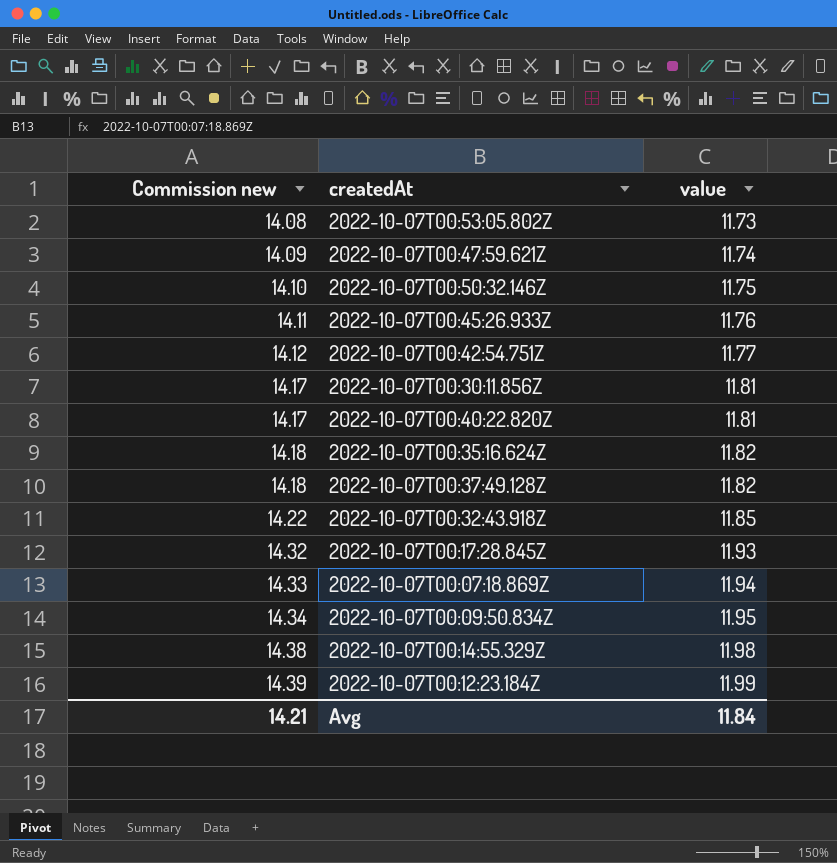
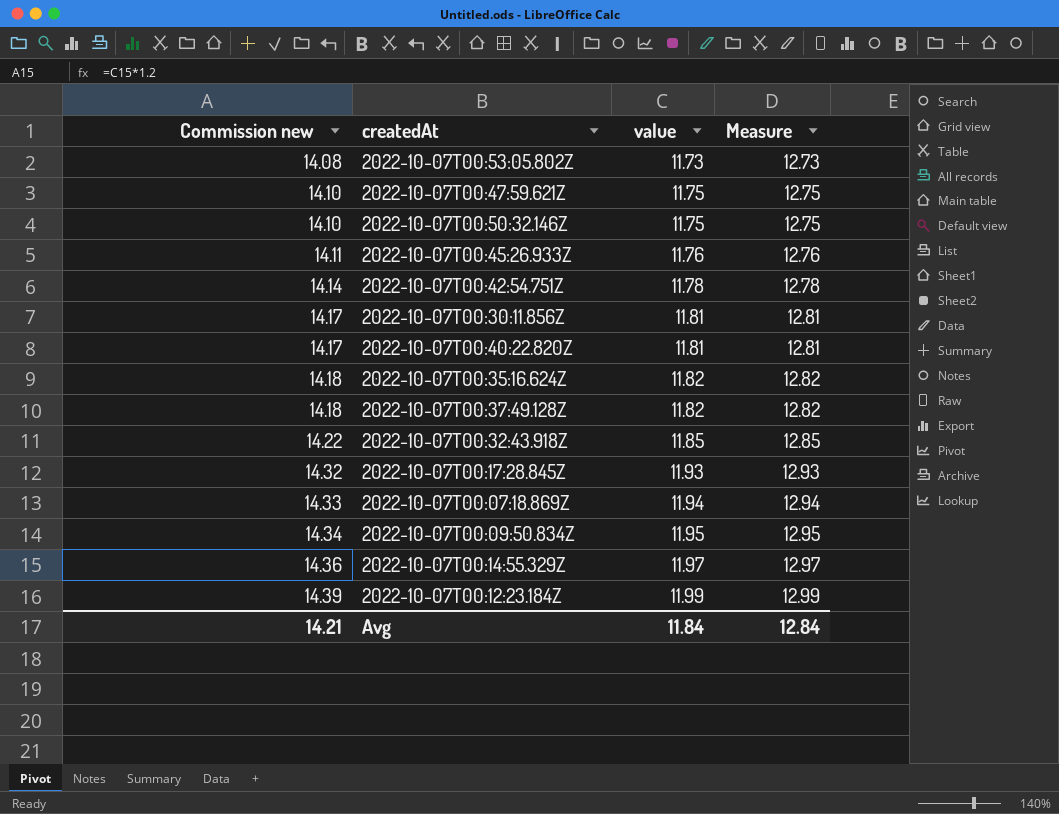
column Measure | formula: none -> [value] + 1
2022-10-07T00:47:59.621Z | Commission new: 14.09 -> 14.10
2022-10-07T00:47:59.621Z | value: 11.74 -> 11.75
2022-10-07T00:42:54.751Z | Commission new: 14.12 -> 14.14
2022-10-07T00:42:54.751Z | value: 11.77 -> 11.78
2022-10-07T00:14:55.329Z | Commission new: 14.38 -> 14.36
2022-10-07T00:14:55.329Z | value: 11.98 -> 11.97

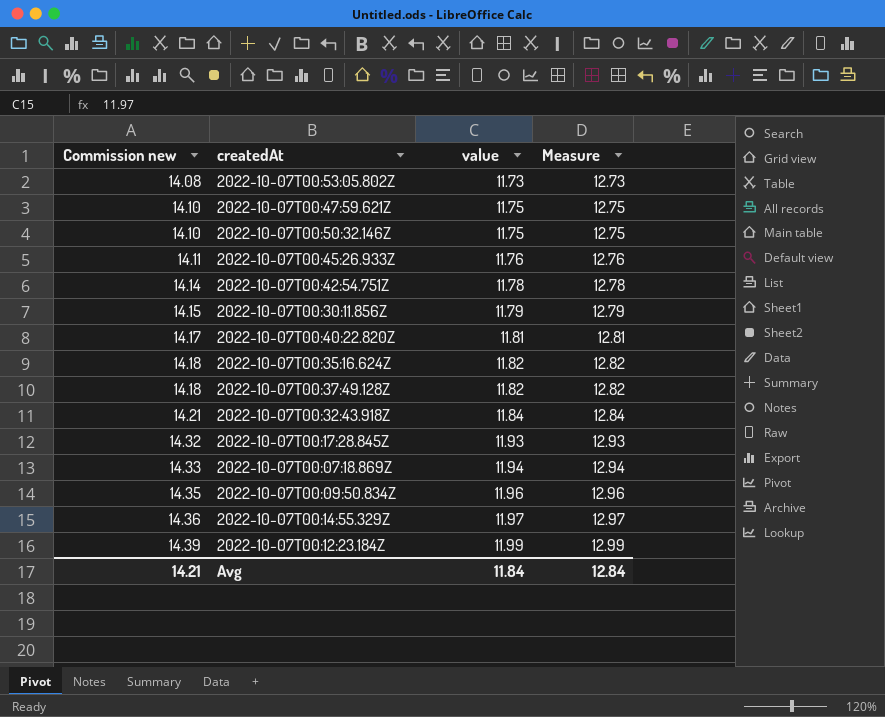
2022-10-07T00:30:11.856Z | Commission new: 14.17 -> 14.15
2022-10-07T00:30:11.856Z | value: 11.81 -> 11.79
2022-10-07T00:30:11.856Z | Measure: 12.81 -> 12.79
2022-10-07T00:32:43.918Z | Commission new: 14.22 -> 14.21
2022-10-07T00:32:43.918Z | value: 11.85 -> 11.84
2022-10-07T00:32:43.918Z | Measure: 12.85 -> 12.84
2022-10-07T00:09:50.834Z | Commission new: 14.34 -> 14.35
2022-10-07T00:09:50.834Z | value: 11.95 -> 11.96
2022-10-07T00:09:50.834Z | Measure: 12.95 -> 12.96

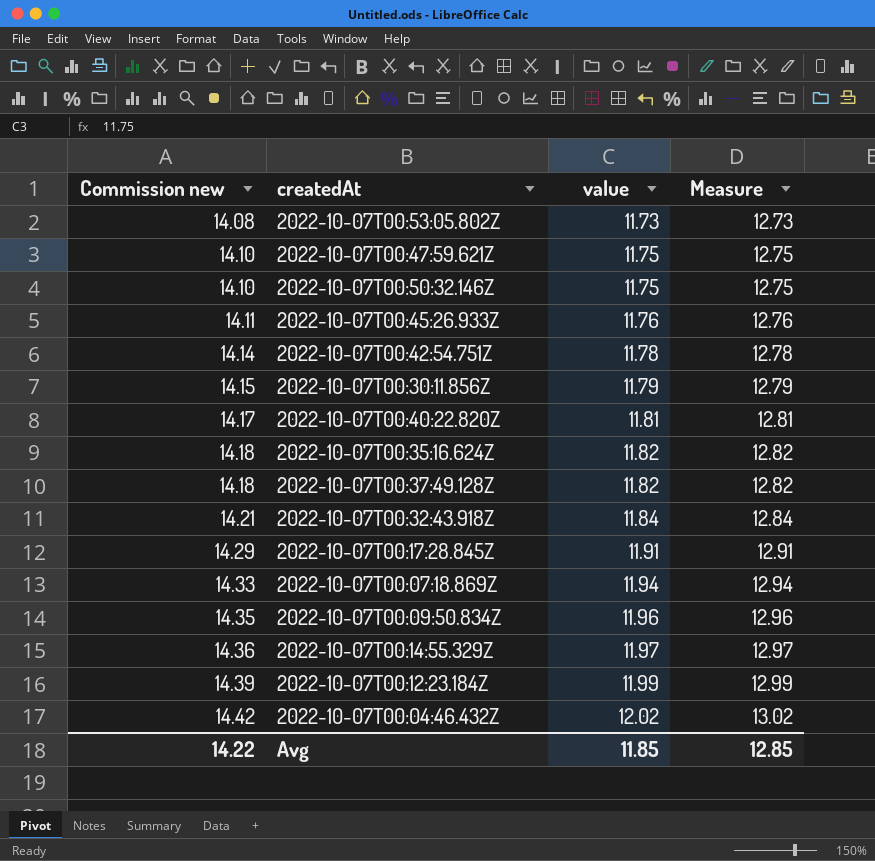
2022-10-07T00:17:28.845Z | Commission new: 14.32 -> 14.29
2022-10-07T00:17:28.845Z | value: 11.93 -> 11.91
2022-10-07T00:17:28.845Z | Measure: 12.93 -> 12.91
row 2022-10-07T00:04:46.432Z: none -> 14.42 | 12.02 | 13.02
Avg | Commission new: 14.21 -> 14.22
Avg | value: 11.84 -> 11.85
Avg | Measure: 12.84 -> 12.85

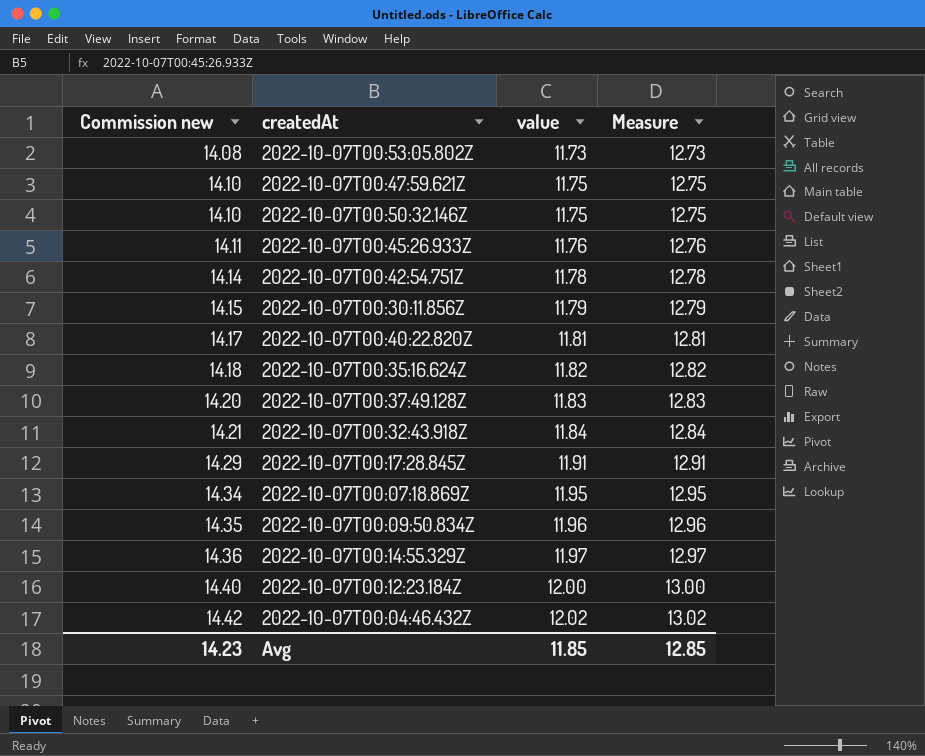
2022-10-07T00:37:49.128Z | Commission new: 14.18 -> 14.20
2022-10-07T00:37:49.128Z | value: 11.82 -> 11.83
2022-10-07T00:37:49.128Z | Measure: 12.82 -> 12.83
2022-10-07T00:07:18.869Z | Commission new: 14.33 -> 14.34
2022-10-07T00:07:18.869Z | value: 11.94 -> 11.95
2022-10-07T00:07:18.869Z | Measure: 12.94 -> 12.95
2022-10-07T00:12:23.184Z | Commission new: 14.39 -> 14.40
2022-10-07T00:12:23.184Z | value: 11.99 -> 12.00
2022-10-07T00:12:23.184Z | Measure: 12.99 -> 13.00
Avg | Commission new: 14.22 -> 14.23

